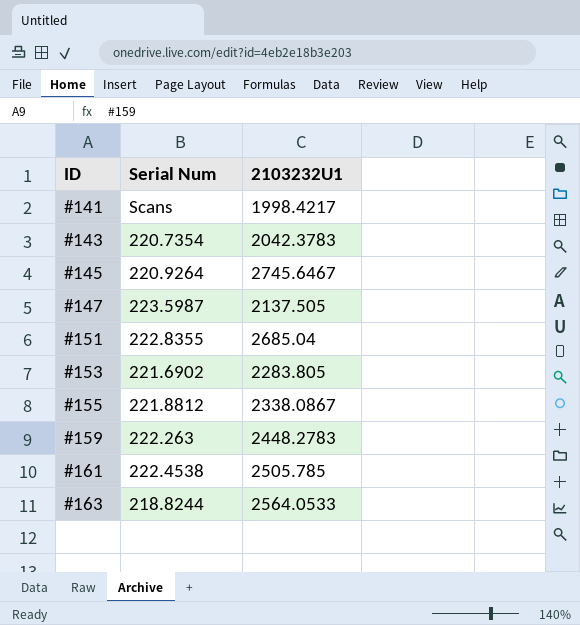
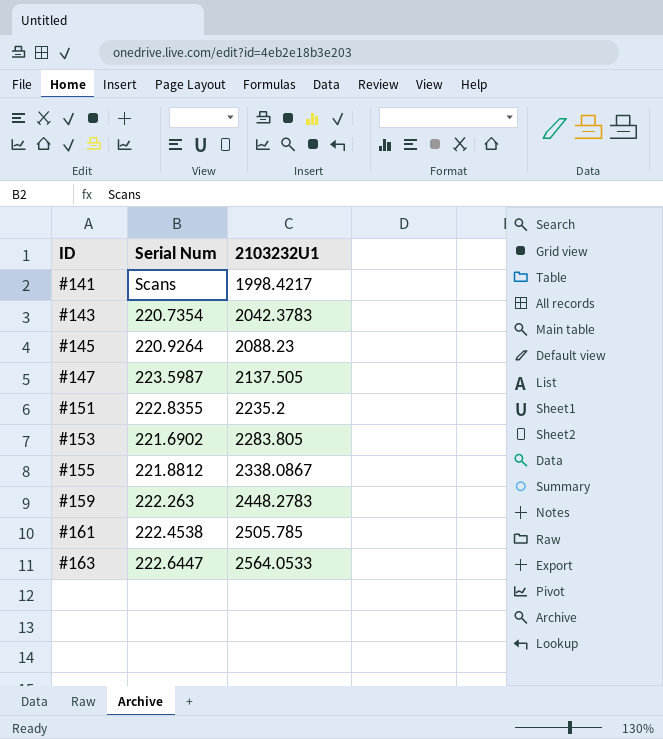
#145 | 2103232U1: 2745.6467 -> 2088.23
#151 | 2103232U1: 2685.04 -> 2235.2
#163 | Serial Num: 218.8244 -> 222.6447

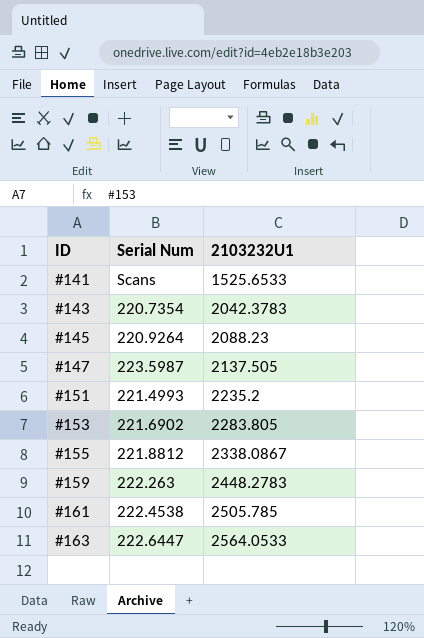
#141 | 2103232U1: 1998.4217 -> 1525.6533
#151 | Serial Num: 222.8355 -> 221.4993

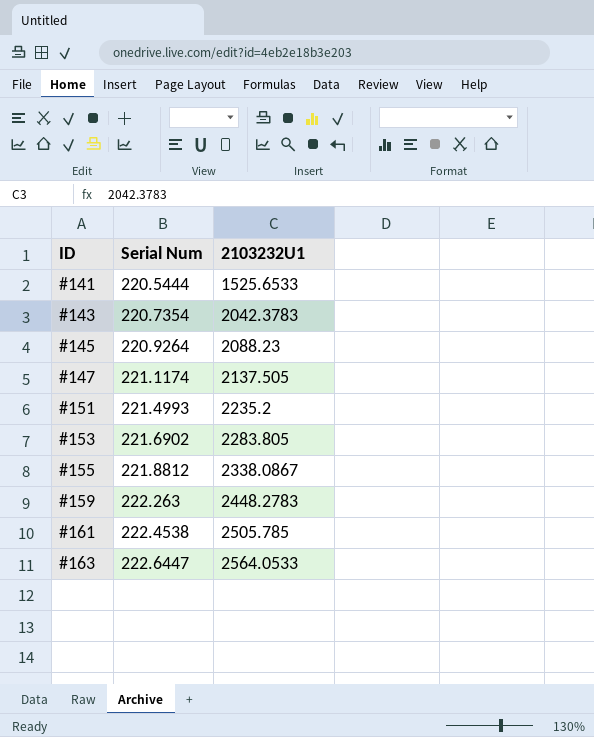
#141 | Serial Num: Scans -> 220.5444
#147 | Serial Num: 223.5987 -> 221.1174

